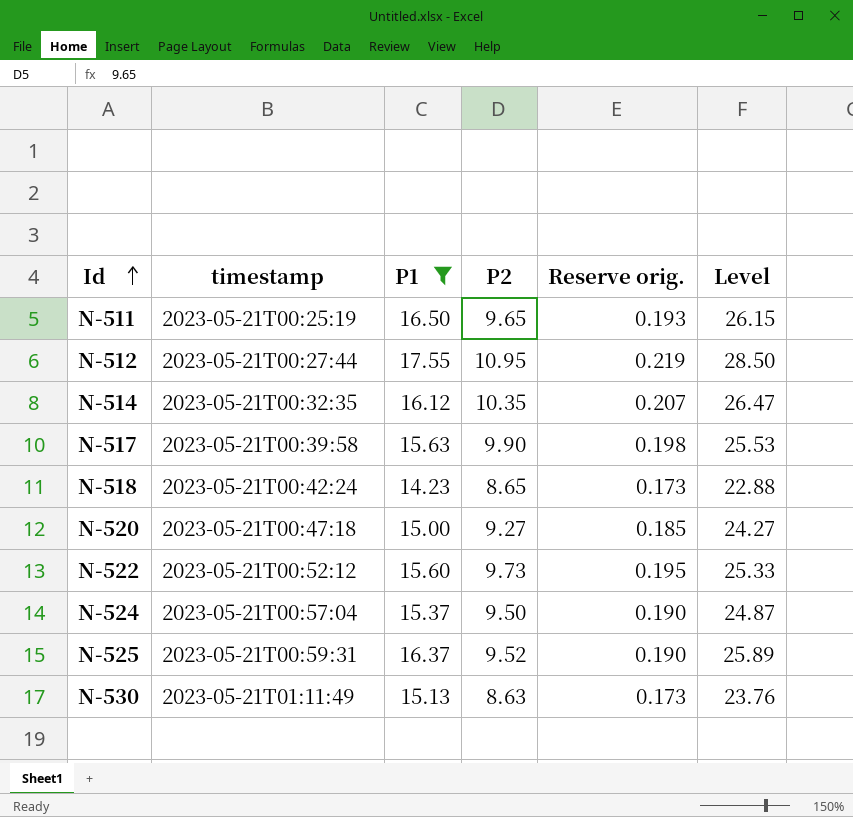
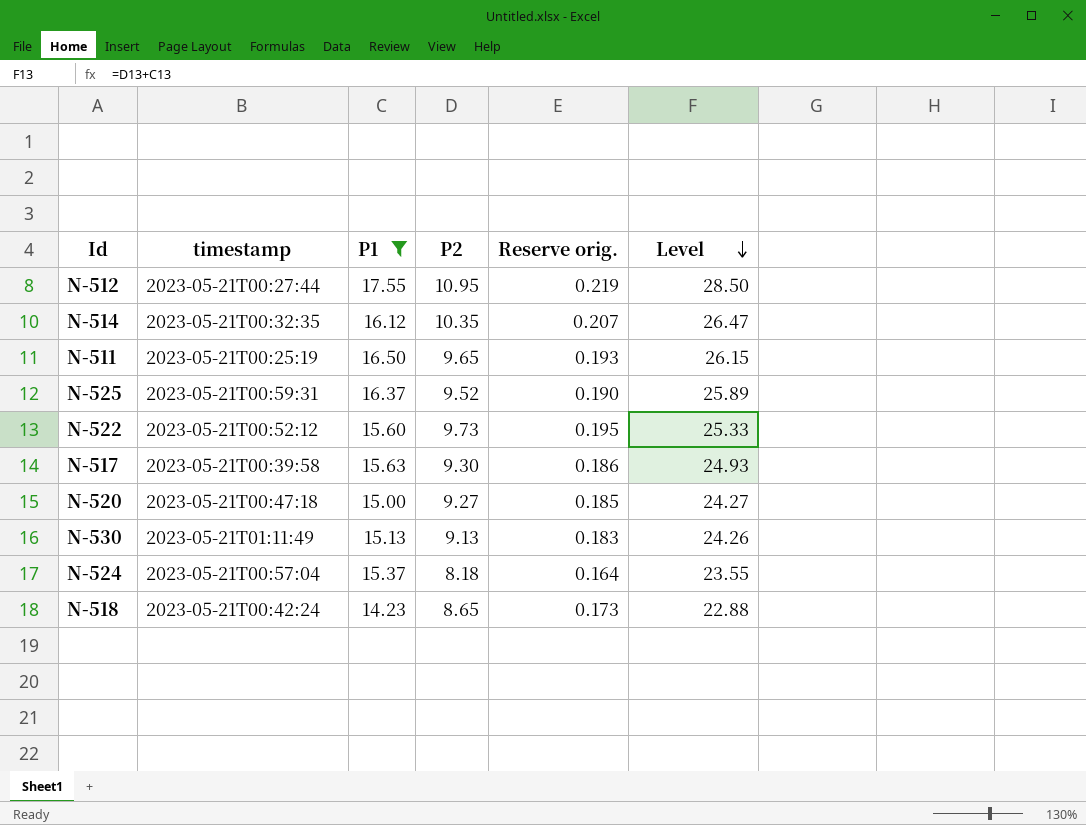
row order: Id ascending -> Level descending
N-517 | P2: 9.90 -> 9.30
N-517 | Reserve orig.: 0.198 -> 0.186
N-517 | Level: 25.53 -> 24.93
N-530 | P2: 8.63 -> 9.13
N-530 | Reserve orig.: 0.173 -> 0.183
N-530 | Level: 23.76 -> 24.26
N-524 | P2: 9.50 -> 8.18
N-524 | Reserve orig.: 0.190 -> 0.164
N-524 | Level: 24.87 -> 23.55

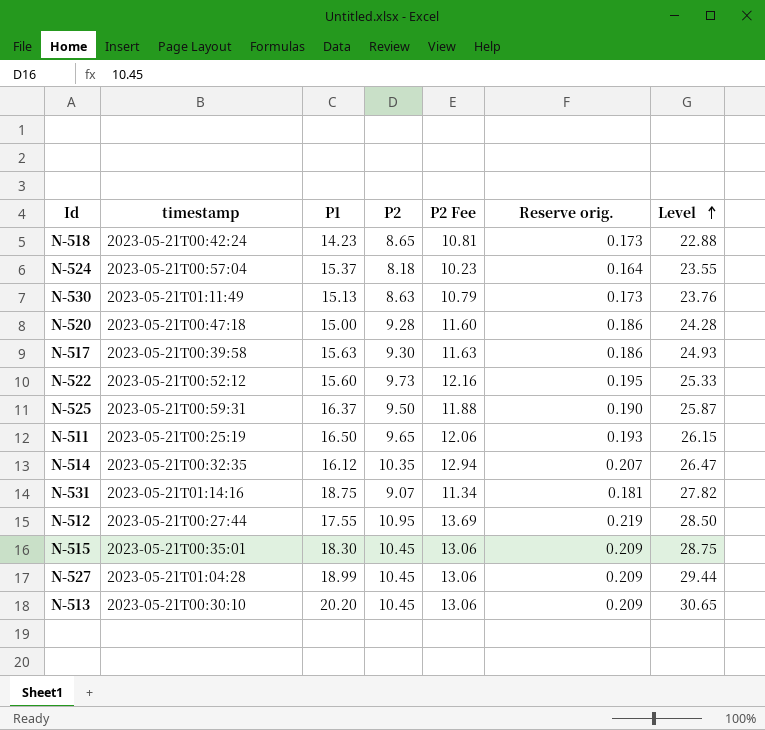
filter: P1 <= 17.55 -> none
row order: Level descending -> Level ascending
column P2 Fee | formula: none -> [P2] * 1.25
N-530 | P2: 9.13 -> 8.63
N-530 | Reserve orig.: 0.183 -> 0.173
N-530 | Level: 24.26 -> 23.76
N-520 | P2: 9.27 -> 9.28
N-520 | Reserve orig.: 0.185 -> 0.186
N-520 | Level: 24.27 -> 24.28
N-525 | P2: 9.52 -> 9.50
N-525 | Level: 25.89 -> 25.87

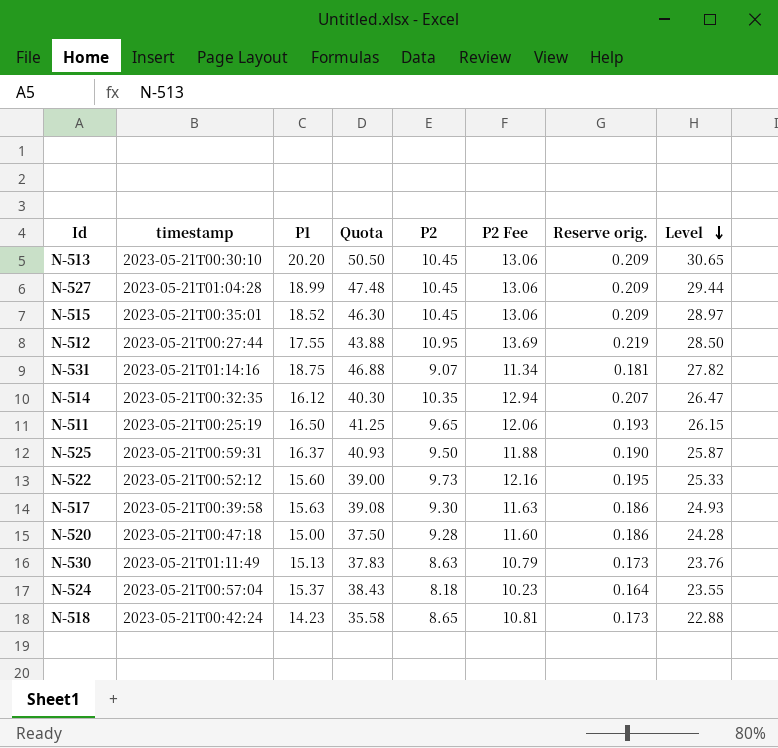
row order: Level ascending -> Level descending
column Quota | formula: none -> [P1] * 2.5
N-515 | P1: 18.30 -> 18.52
N-515 | Level: 28.75 -> 28.97

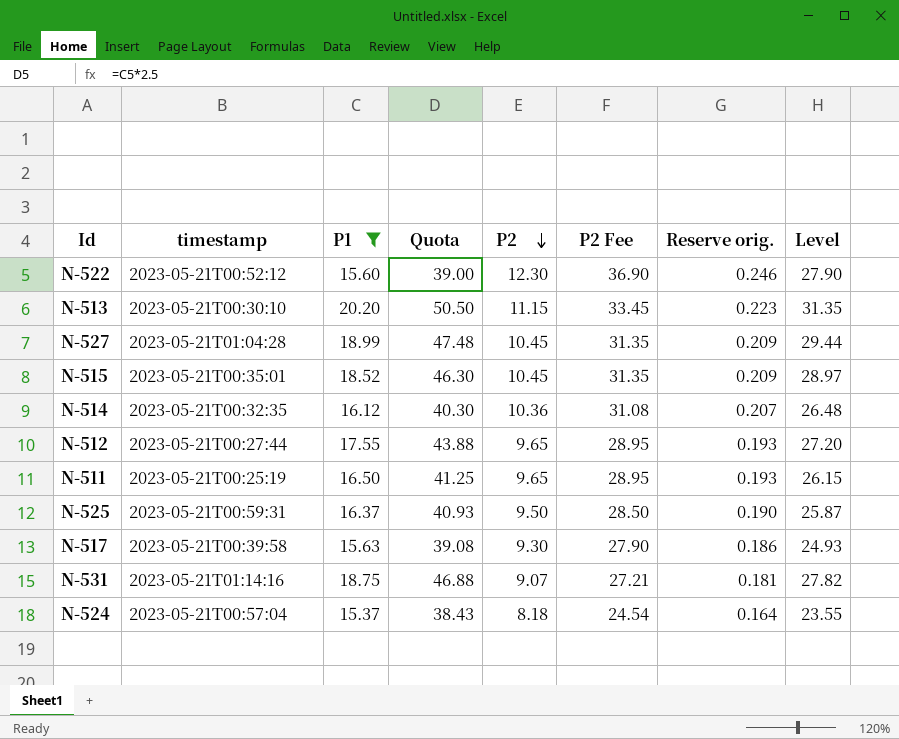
filter: none -> P1 >= 15.37
row order: Level descending -> P2 descending
column P2 Fee | formula: [P2] * 1.25 -> [P2] * 3
N-522 | P2: 9.73 -> 12.30
N-522 | Reserve orig.: 0.195 -> 0.246
N-522 | Level: 25.33 -> 27.90
N-513 | P2: 10.45 -> 11.15
N-513 | Reserve orig.: 0.209 -> 0.223
N-513 | Level: 30.65 -> 31.35
N-514 | P2: 10.35 -> 10.36
N-514 | Level: 26.47 -> 26.48
N-512 | P2: 10.95 -> 9.65
N-512 | Reserve orig.: 0.219 -> 0.193
N-512 | Level: 28.50 -> 27.20

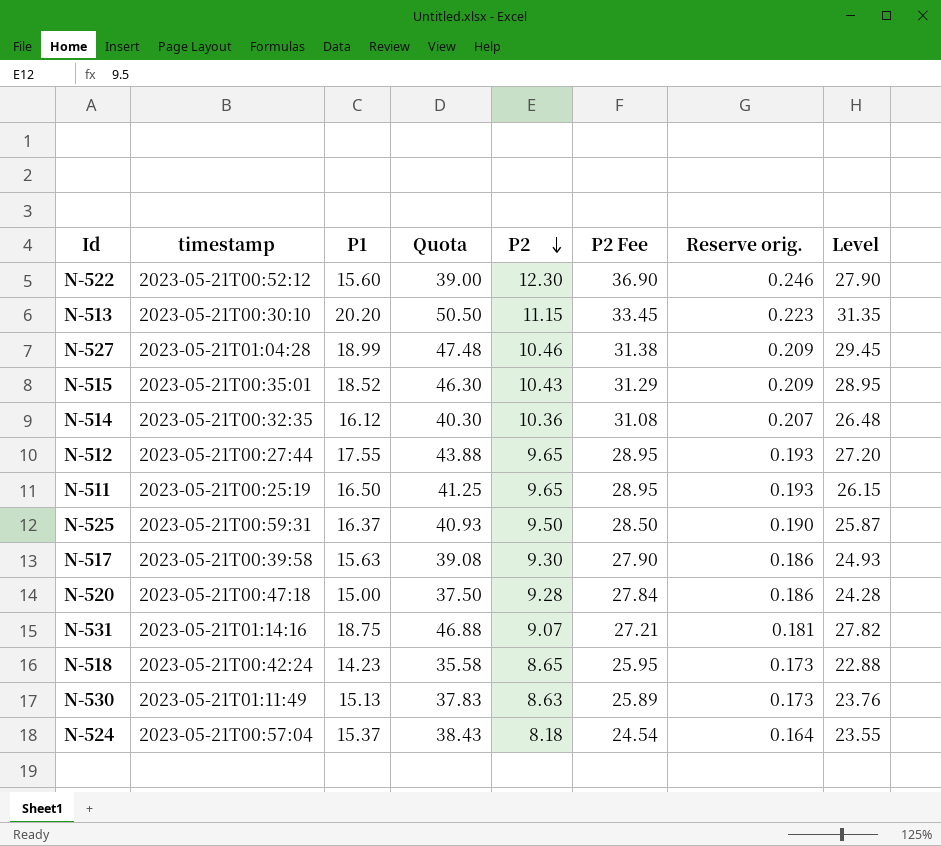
filter: P1 >= 15.37 -> none
N-527 | P2: 10.45 -> 10.46
N-527 | P2 Fee: 31.35 -> 31.38
N-527 | Level: 29.44 -> 29.45
N-515 | P2: 10.45 -> 10.43
N-515 | P2 Fee: 31.35 -> 31.29
N-515 | Level: 28.97 -> 28.95

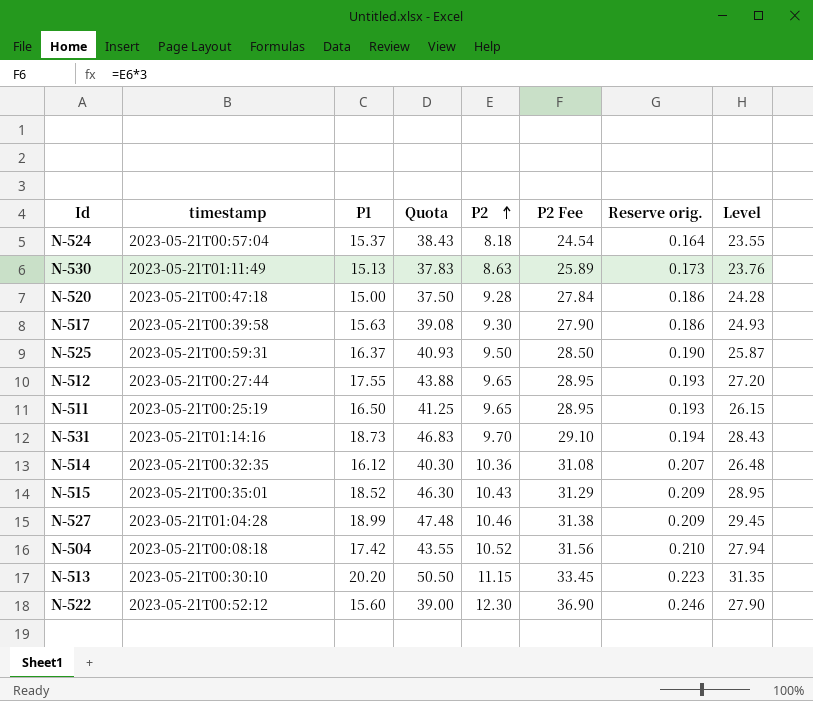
row order: P2 descending -> P2 ascending
row N-518: 2023-05-21T00:42:24 | 14.23 | 35.58 | 8.65 | 25.95 | 0.173 | 22.88 -> none
N-531 | P1: 18.75 -> 18.73
N-531 | Quota: 46.88 -> 46.83
N-531 | P2: 9.07 -> 9.70
N-531 | P2 Fee: 27.21 -> 29.10
N-531 | Reserve orig.: 0.181 -> 0.194
N-531 | Level: 27.82 -> 28.43
row N-504: none -> 2023-05-21T00:08:18 | 17.42 | 43.55 | 10.52 | 31.56 | 0.210 | 27.94

